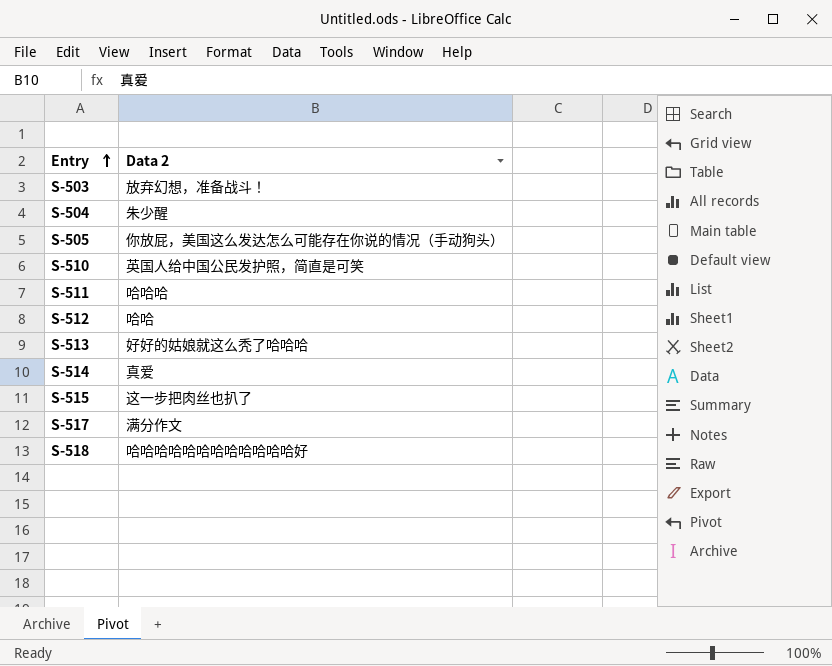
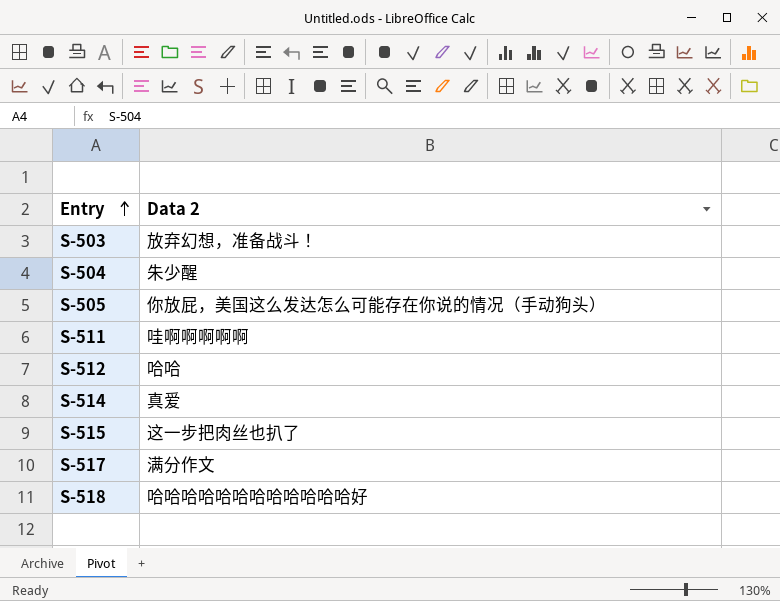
row S-510: 英国人给中国公民发护照，简直是可笑 -> none
row S-513: 好好的姑娘就这么秃了哈哈哈 -> none
S-511 | Data 2: 哈哈哈 -> 哇啊啊啊啊啊

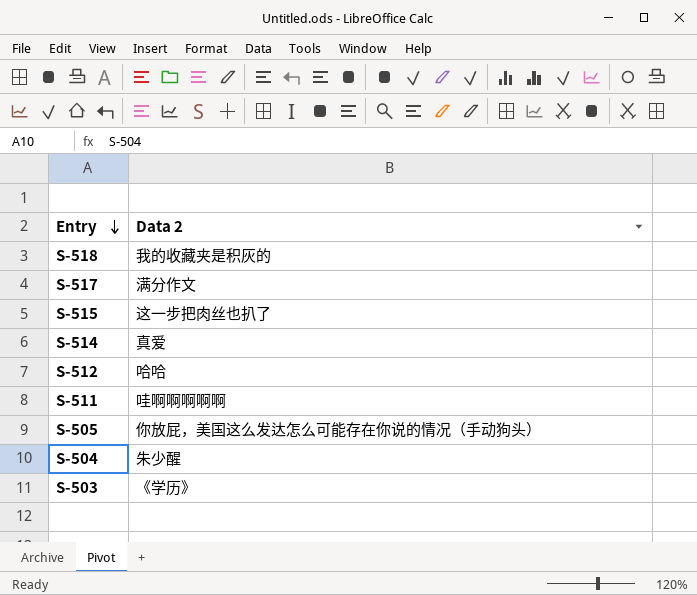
row order: Entry ascending -> Entry descending
S-518 | Data 2: 哈哈哈哈哈哈哈哈哈哈哈哈好 -> 我的收藏夹是积灰的
S-503 | Data 2: 放弃幻想，准备战斗！ -> 《学历》

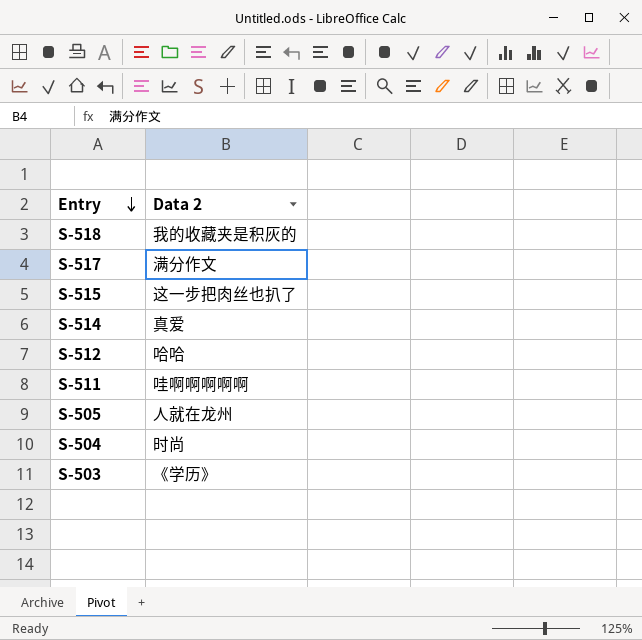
S-505 | Data 2: 你放屁，美国这么发达怎么可能存在你说的情况（手动狗头） -> 人就在龙州
S-504 | Data 2: 朱少醒 -> 时尚

